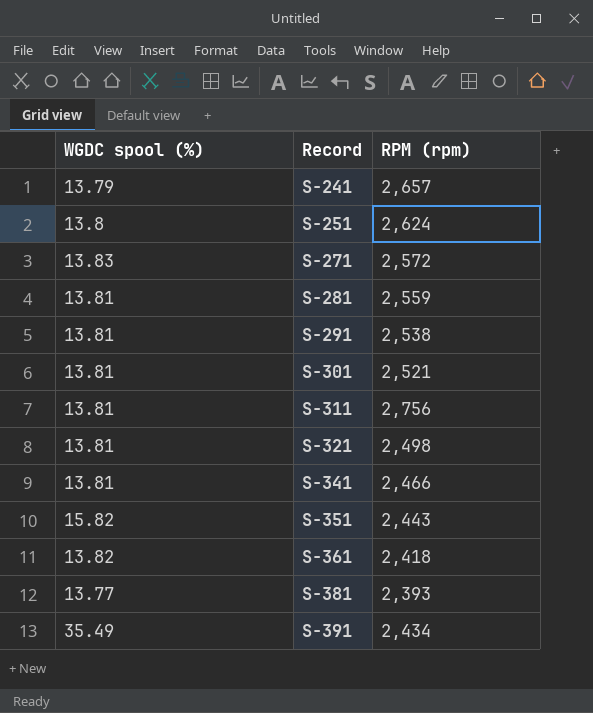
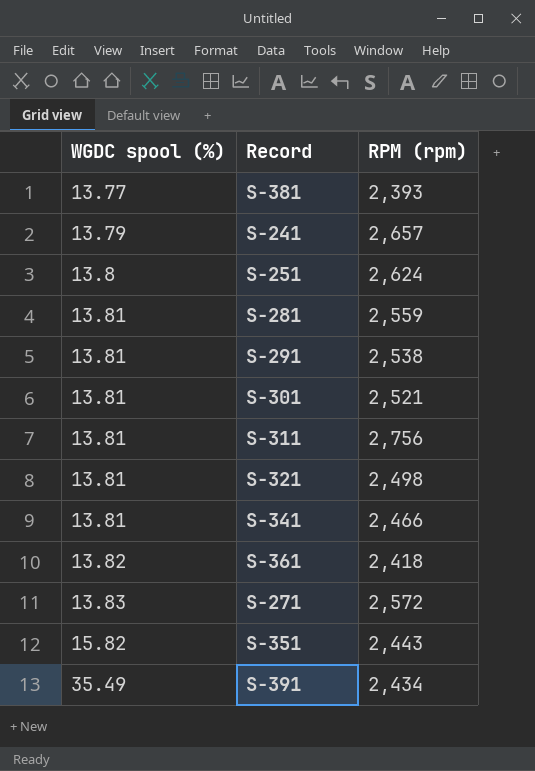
row order: Record ascending -> WGDC spool (%) ascending

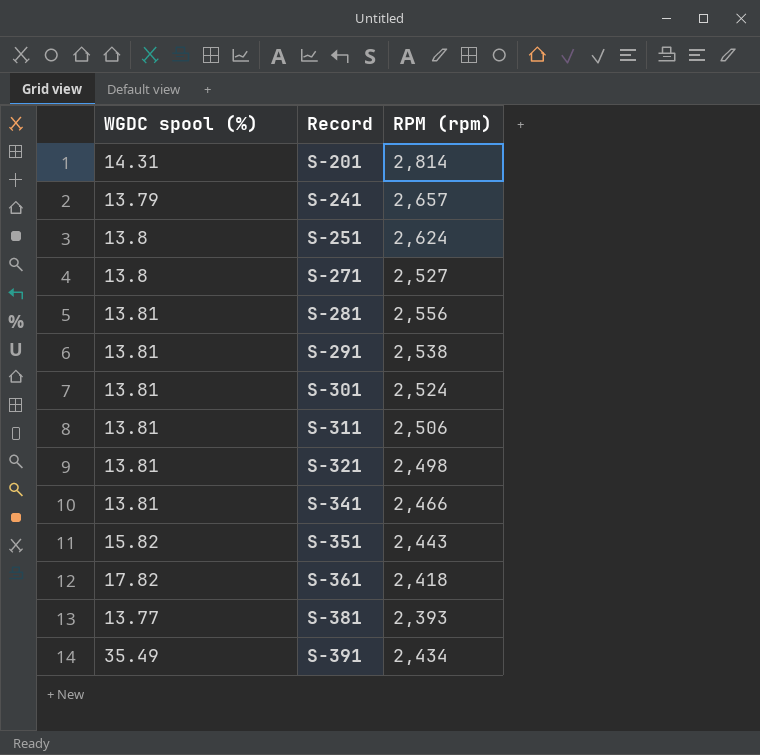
row order: WGDC spool (%) ascending -> Record ascending
row S-201: none -> 14.31 | 2,814
S-271 | WGDC spool (%): 13.83 -> 13.8
S-271 | RPM (rpm): 2,572 -> 2,527
S-281 | RPM (rpm): 2,559 -> 2,556
S-301 | RPM (rpm): 2,521 -> 2,524
S-311 | RPM (rpm): 2,756 -> 2,506
S-361 | WGDC spool (%): 13.82 -> 17.82

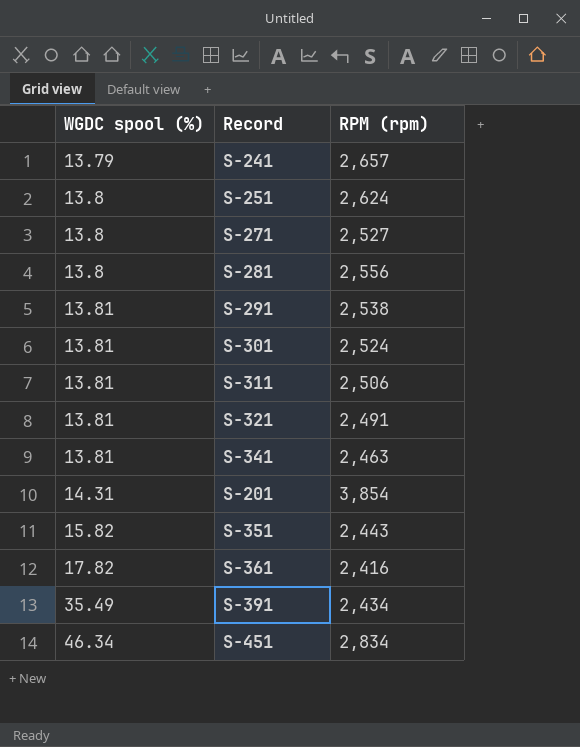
row order: Record ascending -> WGDC spool (%) ascending
row S-381: 13.77 | 2,393 -> none
S-281 | WGDC spool (%): 13.81 -> 13.8
S-321 | RPM (rpm): 2,498 -> 2,491
S-341 | RPM (rpm): 2,466 -> 2,463
S-201 | RPM (rpm): 2,814 -> 3,854
S-361 | RPM (rpm): 2,418 -> 2,416
row S-451: none -> 46.34 | 2,834

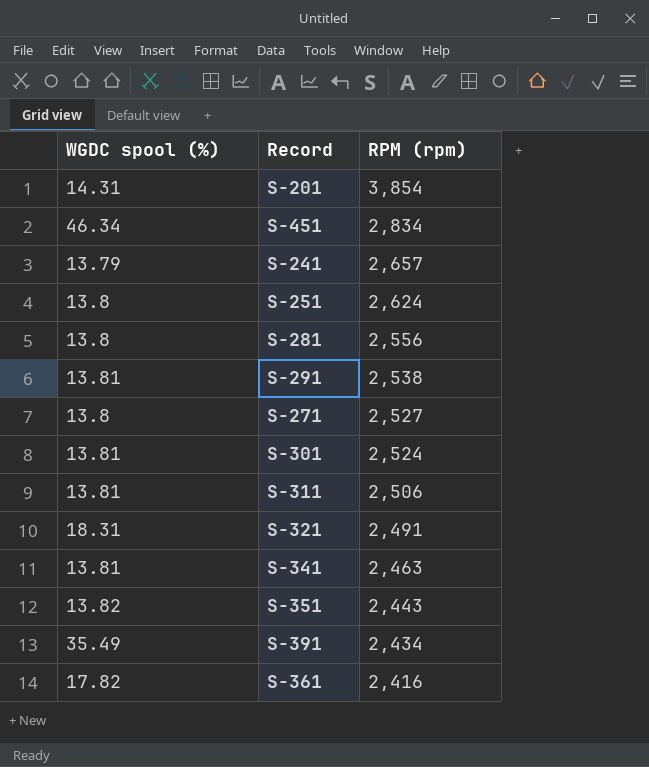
row order: WGDC spool (%) ascending -> RPM (rpm) descending
S-321 | WGDC spool (%): 13.81 -> 18.31
S-351 | WGDC spool (%): 15.82 -> 13.82

